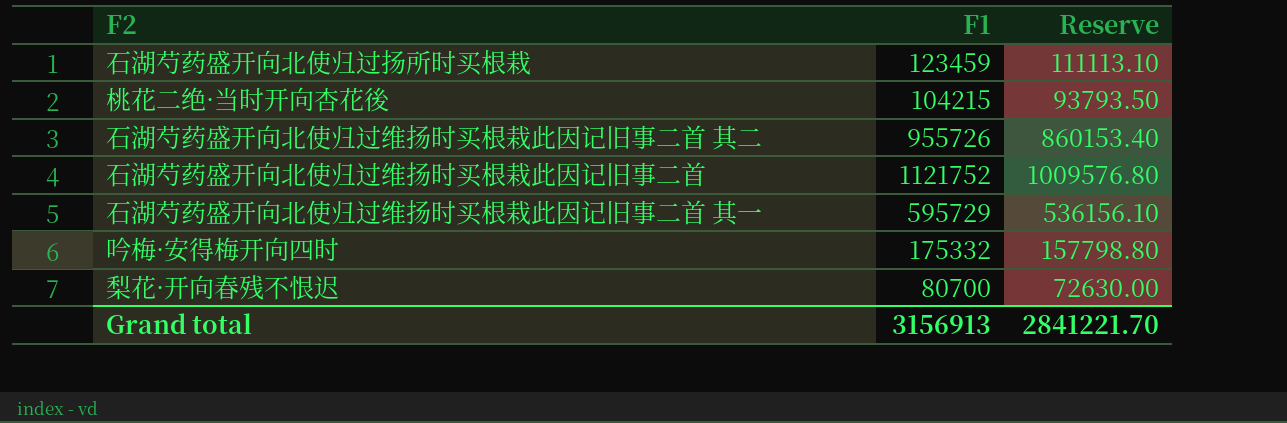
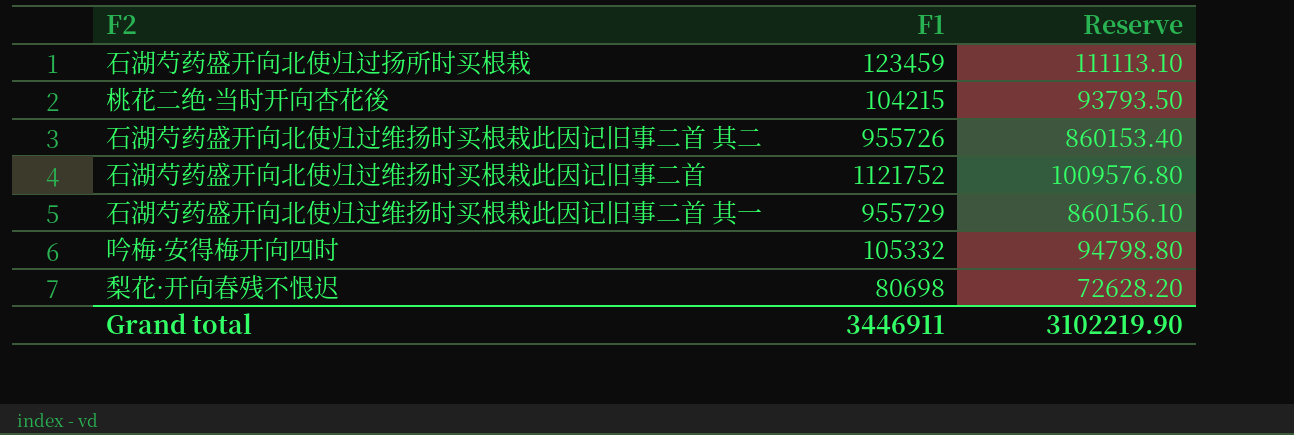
石湖芍药盛开向北使归过维扬时买根栽此因记旧事二首 其一 | F1: 595729 -> 955729
石湖芍药盛开向北使归过维扬时买根栽此因记旧事二首 其一 | Reserve: 536156.10 -> 860156.10
吟梅·安得梅开向四时 | F1: 175332 -> 105332
吟梅·安得梅开向四时 | Reserve: 157798.80 -> 94798.80
梨花·开向春残不恨迟 | F1: 80700 -> 80698
梨花·开向春残不恨迟 | Reserve: 72630.00 -> 72628.20
Grand total | F1: 3156913 -> 3446911
Grand total | Reserve: 2841221.70 -> 3102219.90

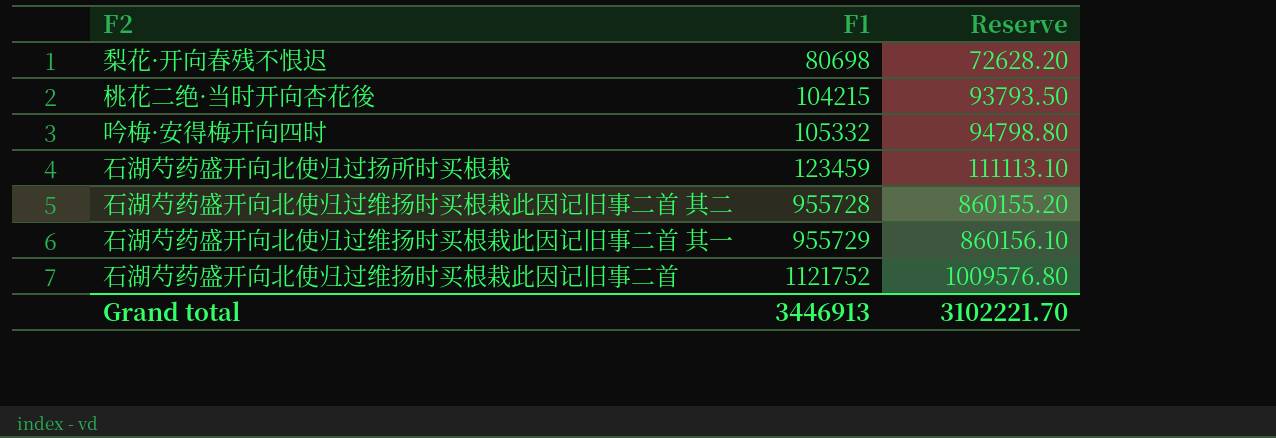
row order: none -> F1 ascending
石湖芍药盛开向北使归过维扬时买根栽此因记旧事二首 其二 | F1: 955726 -> 955728
石湖芍药盛开向北使归过维扬时买根栽此因记旧事二首 其二 | Reserve: 860153.40 -> 860155.20
Grand total | F1: 3446911 -> 3446913
Grand total | Reserve: 3102219.90 -> 3102221.70

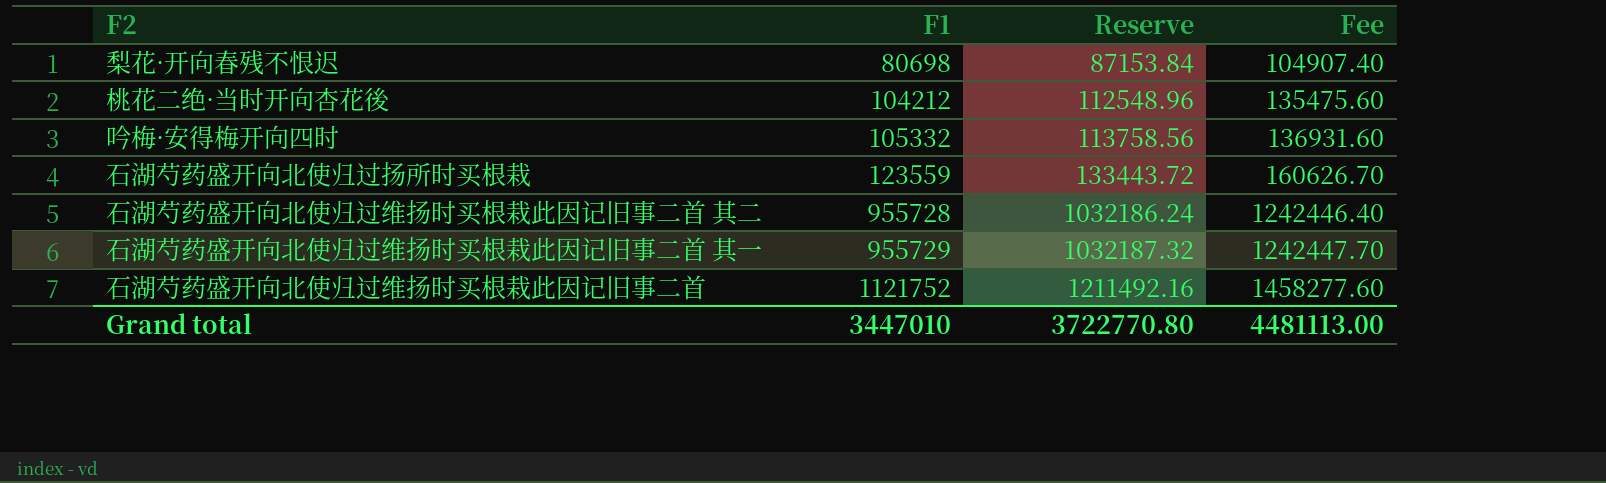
column Reserve | formula: [F1] * 0.9 -> [F1] * 1.08
column Fee | formula: none -> [F1] * 1.3
桃花二绝·当时开向杏花後 | F1: 104215 -> 104212
石湖芍药盛开向北使归过扬所时买根栽 | F1: 123459 -> 123559
Grand total | F1: 3446913 -> 3447010
Grand total | Reserve: 3102221.70 -> 3722770.80

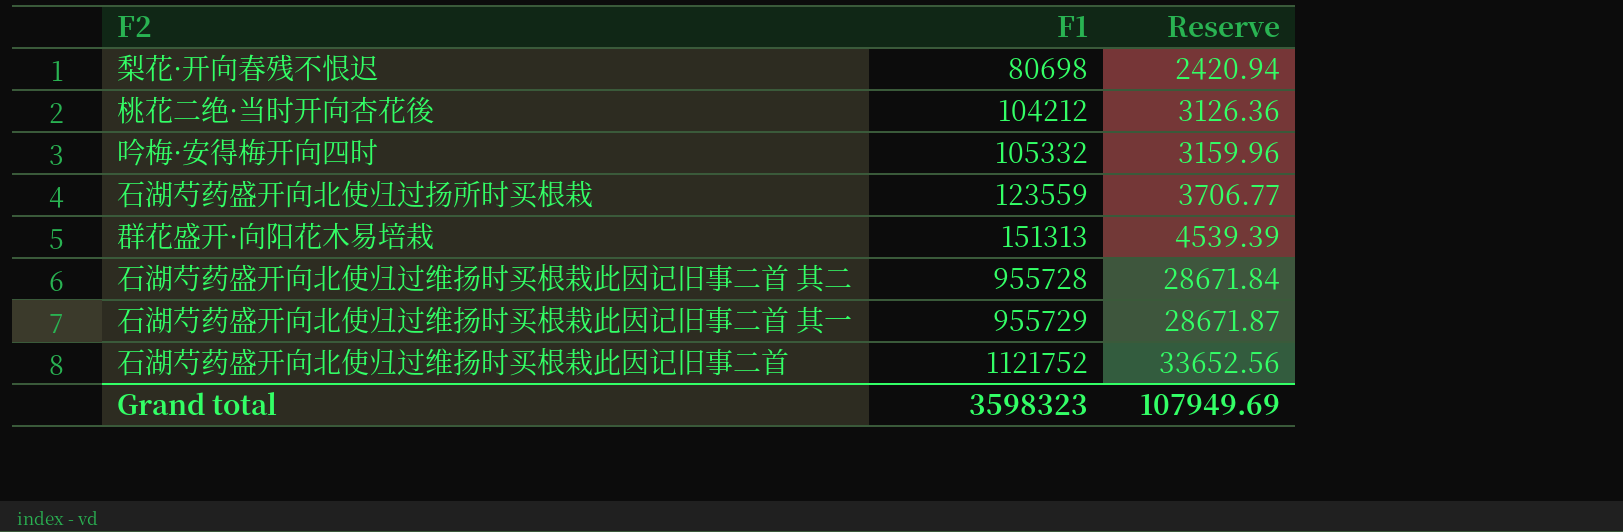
column Fee | formula: [F1] * 1.3 -> none
column Reserve | formula: [F1] * 1.08 -> [F1] * 0.03
row 群花盛开·向阳花木易培栽: none -> 151313 | 4539.39
Grand total | F1: 3447010 -> 3598323
Grand total | Reserve: 3722770.80 -> 107949.69

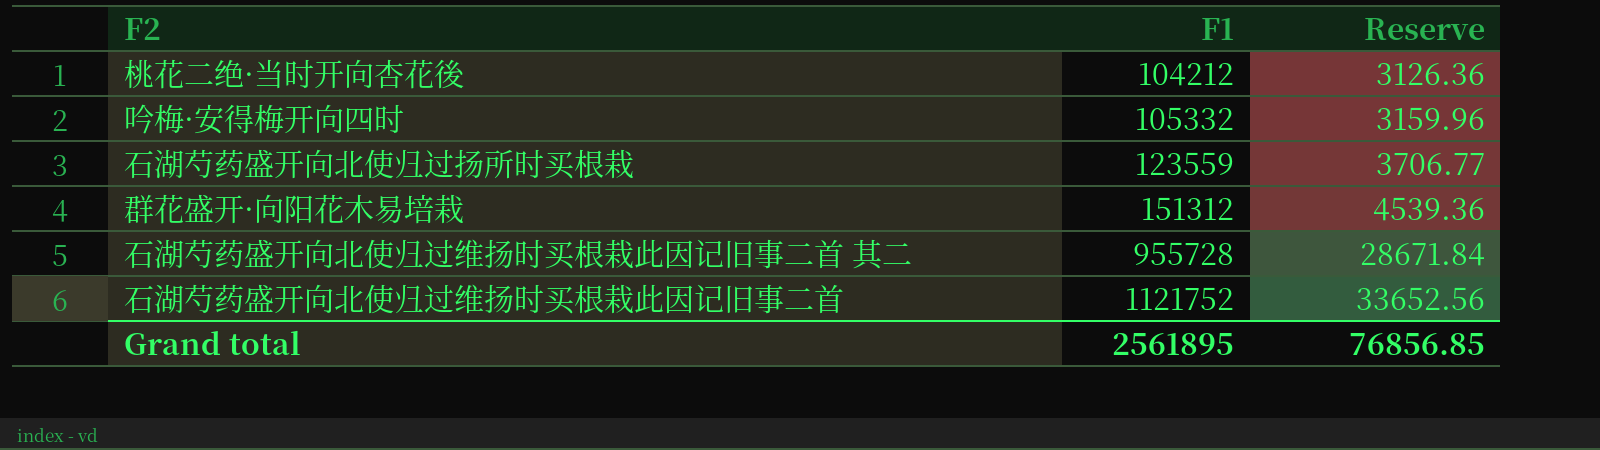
row 梨花·开向春残不恨迟: 80698 | 2420.94 -> none
row 石湖芍药盛开向北使归过维扬时买根栽此因记旧事二首 其一: 955729 | 28671.87 -> none
群花盛开·向阳花木易培栽 | F1: 151313 -> 151312
群花盛开·向阳花木易培栽 | Reserve: 4539.39 -> 4539.36
Grand total | F1: 3598323 -> 2561895
Grand total | Reserve: 107949.69 -> 76856.85

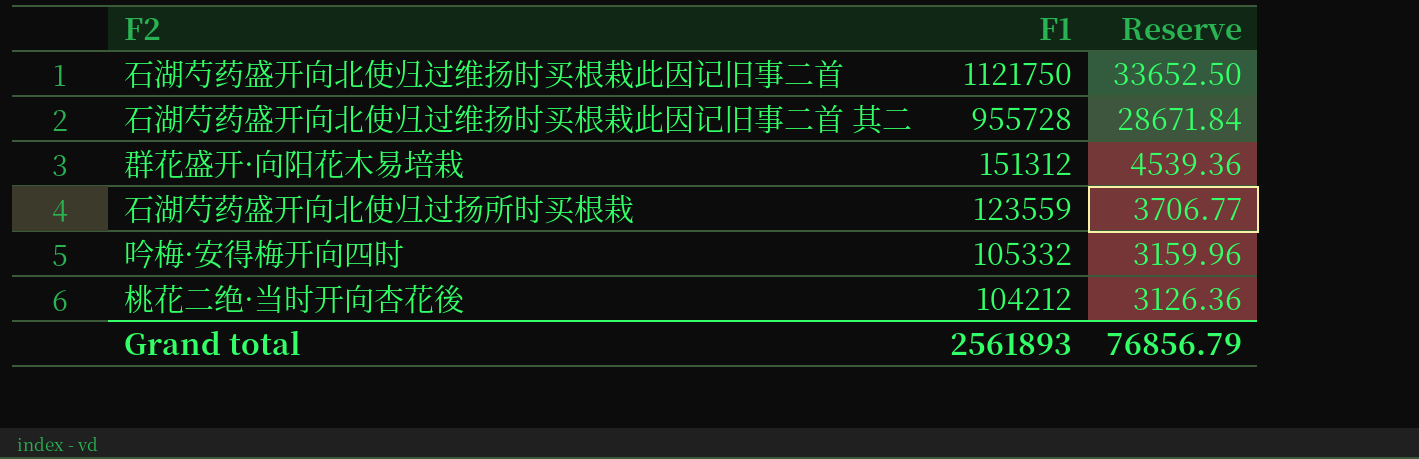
row order: F1 ascending -> F1 descending
石湖芍药盛开向北使归过维扬时买根栽此因记旧事二首 | F1: 1121752 -> 1121750
石湖芍药盛开向北使归过维扬时买根栽此因记旧事二首 | Reserve: 33652.56 -> 33652.50
Grand total | F1: 2561895 -> 2561893
Grand total | Reserve: 76856.85 -> 76856.79

